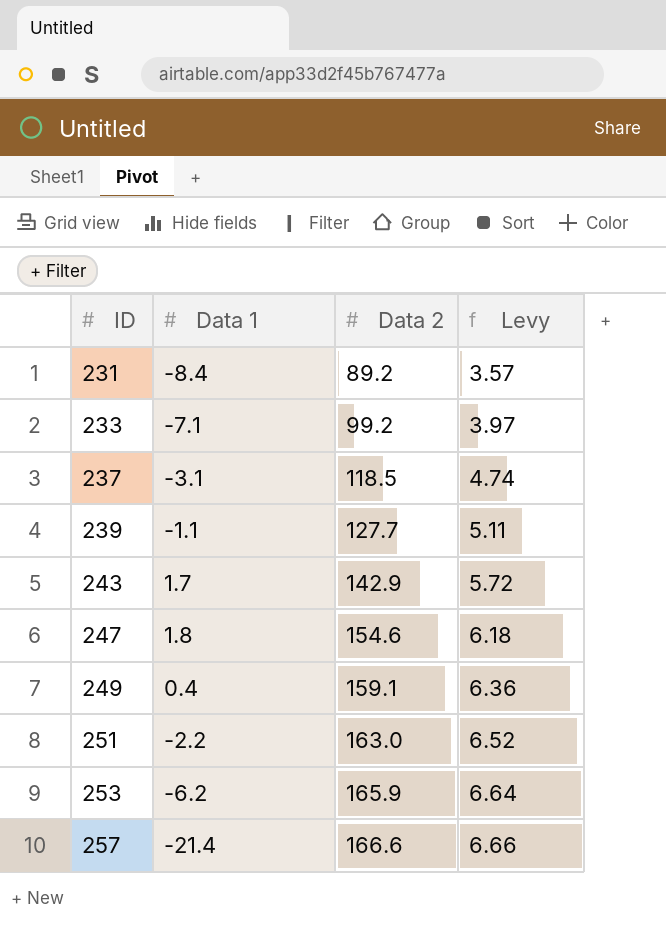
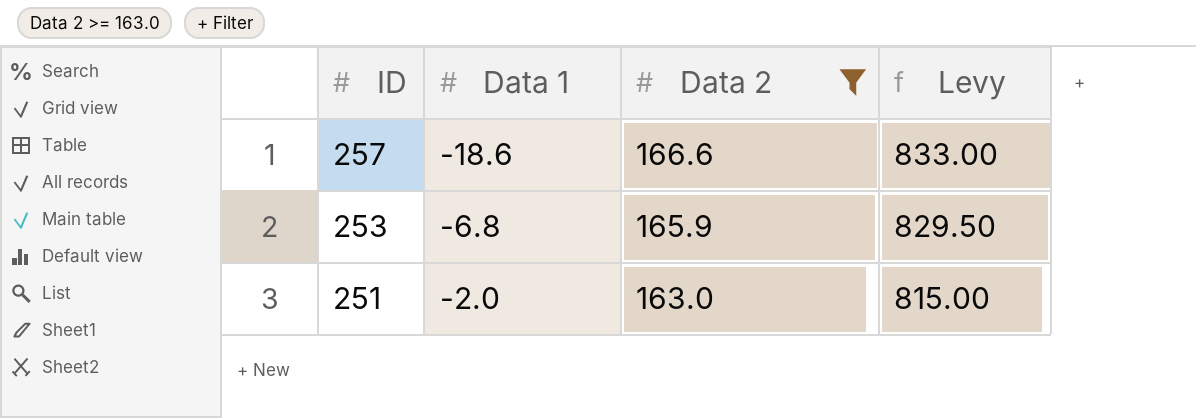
filter: none -> Data 2 >= 163.0
row order: ID ascending -> ID descending
column Levy | formula: [Data 2] * 0.04 -> [Data 2] * 5
257 | Data 1: -21.4 -> -18.6
253 | Data 1: -6.2 -> -6.8
251 | Data 1: -2.2 -> -2.0

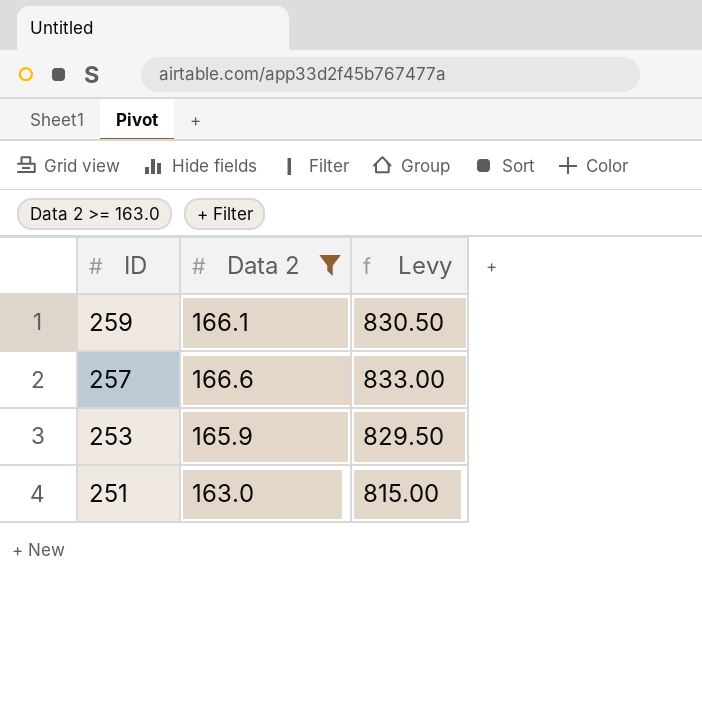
column Data 1 | position: 2 -> none
row 259: none -> 166.1 | 830.50

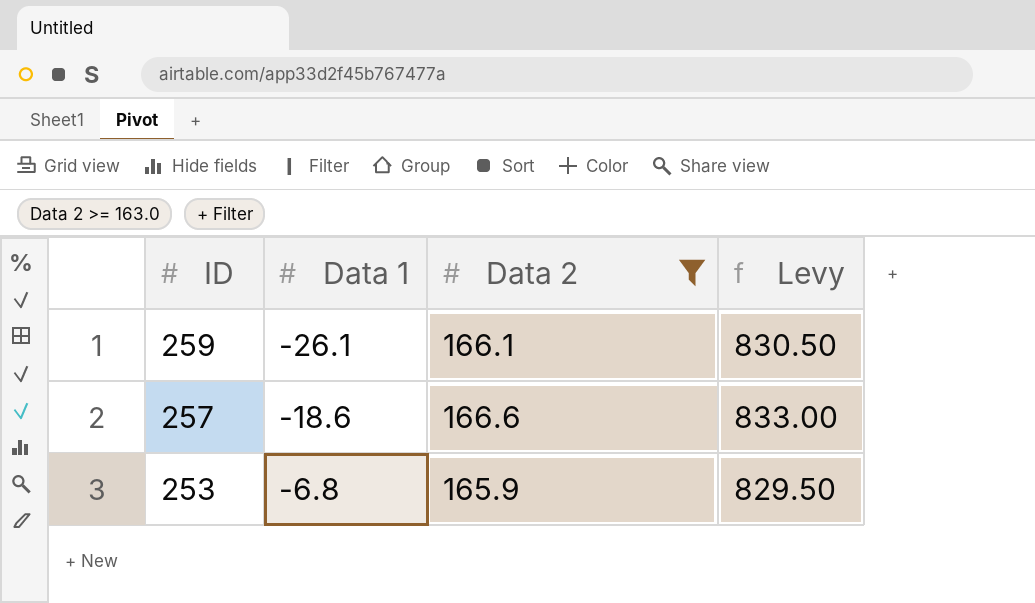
column Data 1 | position: none -> 2
row 251: 163.0 | 815.00 -> none

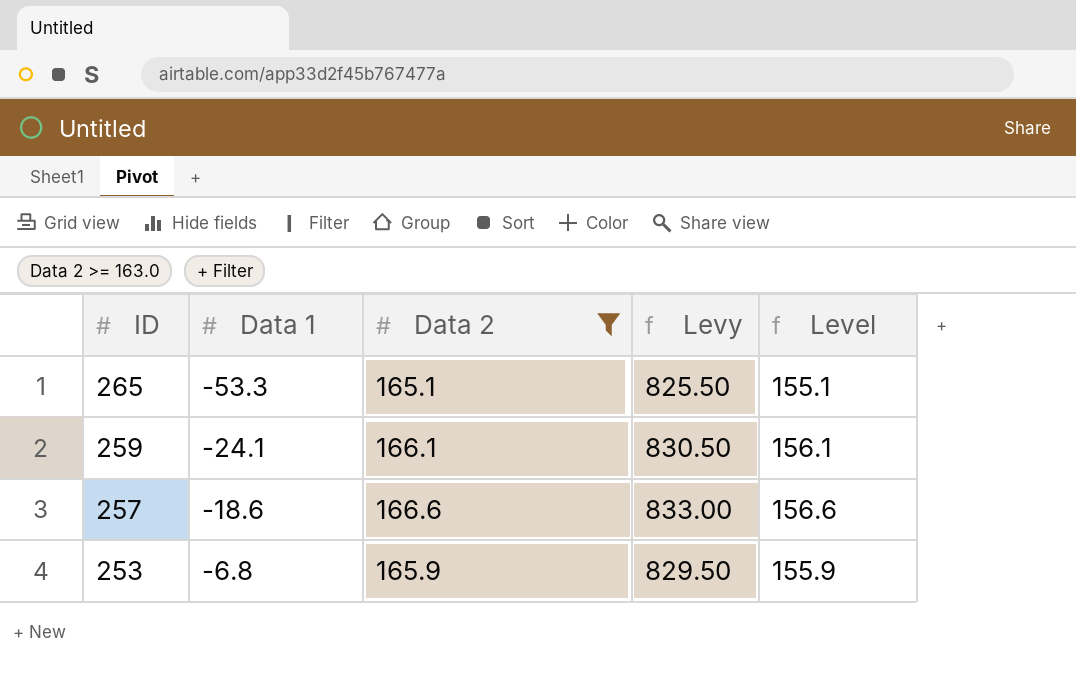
column Level | formula: none -> [Data 2] - 10
row 265: none -> -53.3 | 165.1 | 825.50 | 155.1
259 | Data 1: -26.1 -> -24.1

